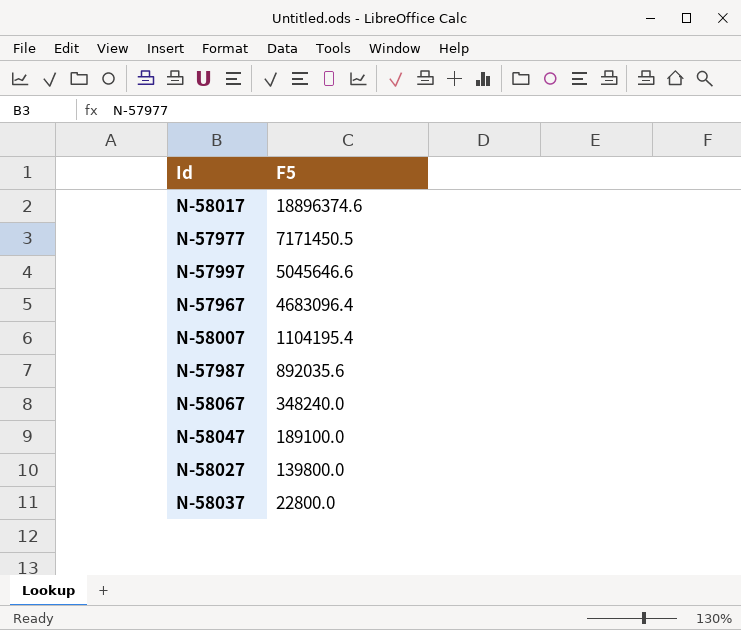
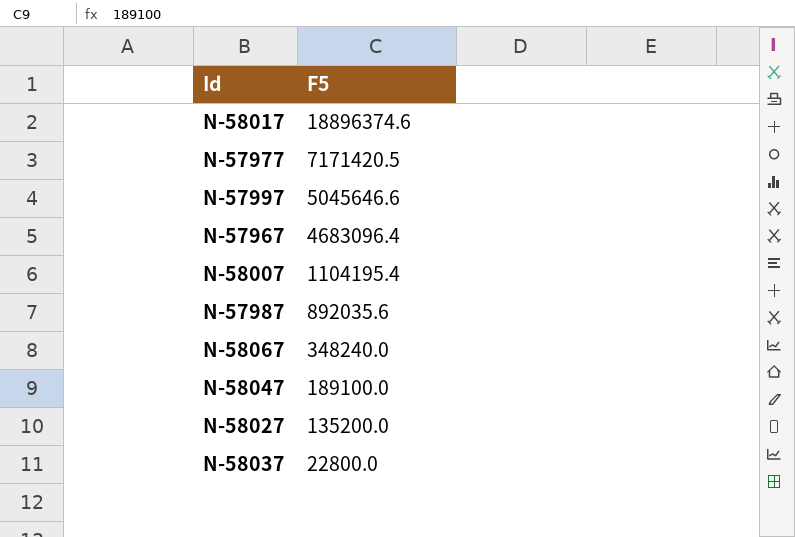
N-57977 | F5: 7171450.5 -> 7171420.5
N-58027 | F5: 139800.0 -> 135200.0

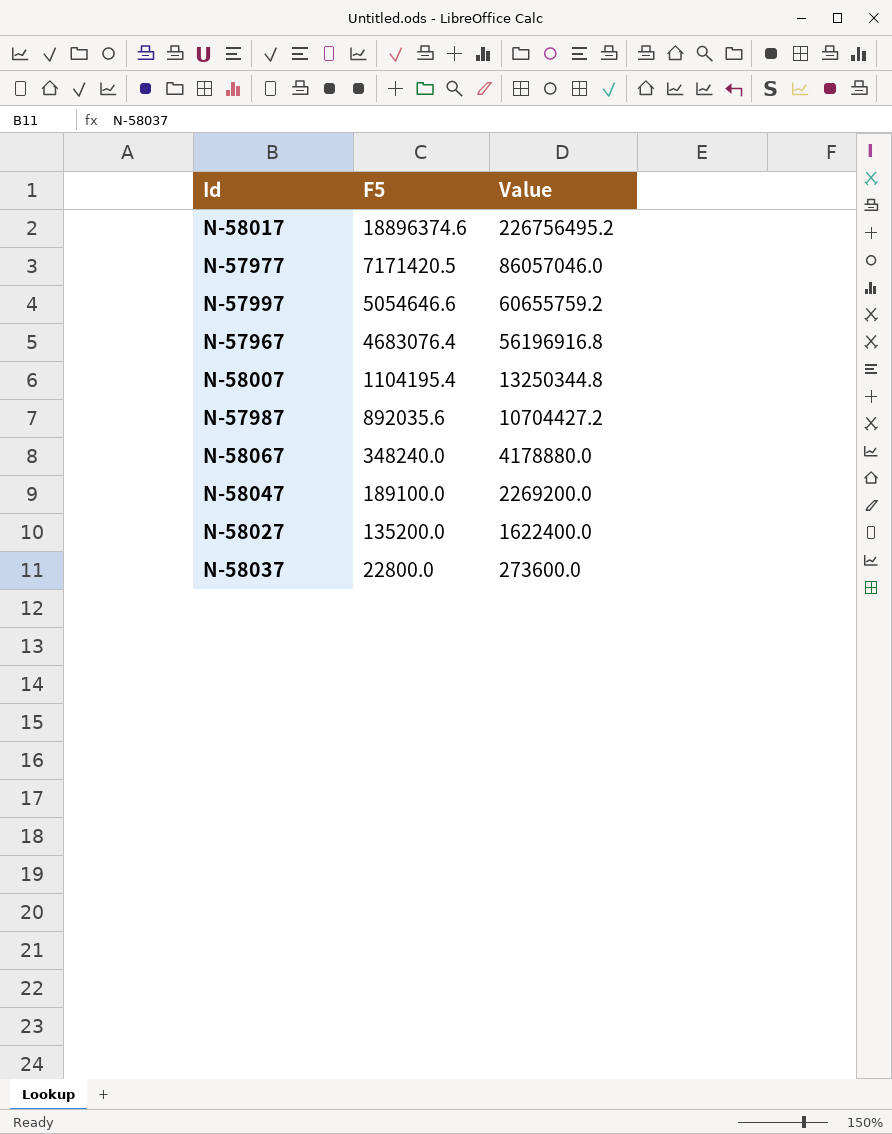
column Value | formula: none -> [F5] * 12
N-57997 | F5: 5045646.6 -> 5054646.6
N-57967 | F5: 4683096.4 -> 4683076.4

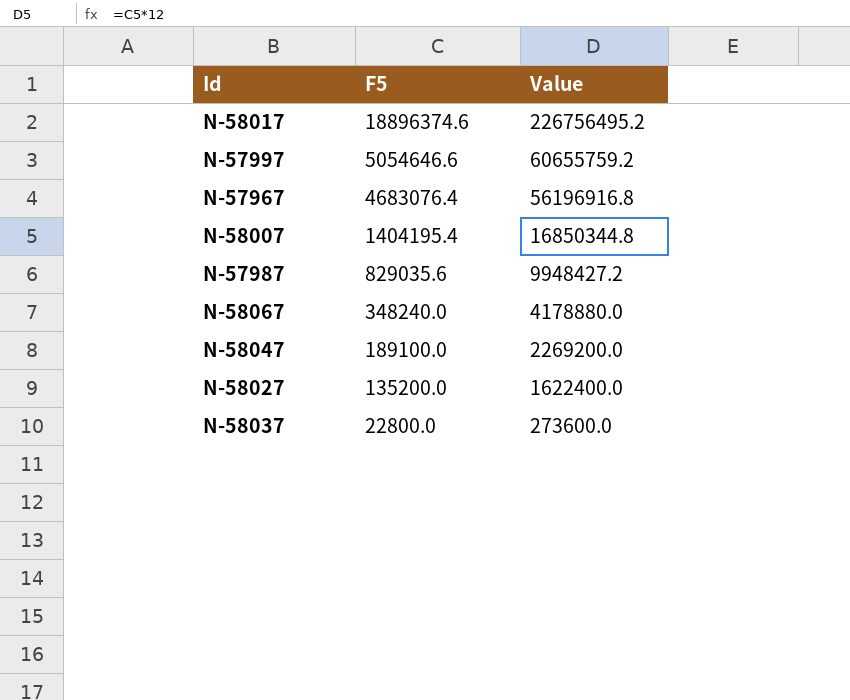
row N-57977: 7171420.5 | 86057046.0 -> none
N-58007 | F5: 1104195.4 -> 1404195.4
N-58007 | Value: 13250344.8 -> 16850344.8
N-57987 | F5: 892035.6 -> 829035.6
N-57987 | Value: 10704427.2 -> 9948427.2

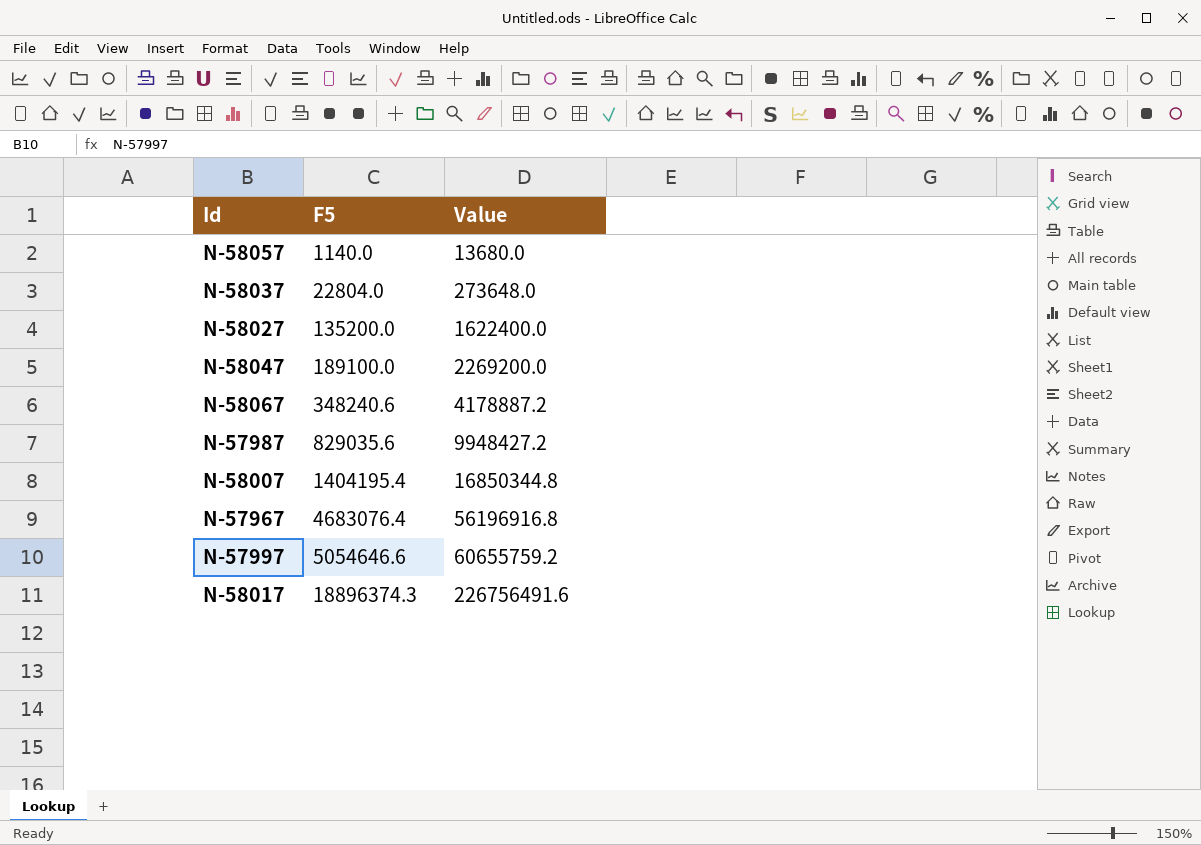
row order: F5 descending -> F5 ascending
row N-58057: none -> 1140.0 | 13680.0
N-58037 | F5: 22800.0 -> 22804.0
N-58037 | Value: 273600.0 -> 273648.0
N-58067 | F5: 348240.0 -> 348240.6
N-58067 | Value: 4178880.0 -> 4178887.2
N-58017 | F5: 18896374.6 -> 18896374.3
N-58017 | Value: 226756495.2 -> 226756491.6

